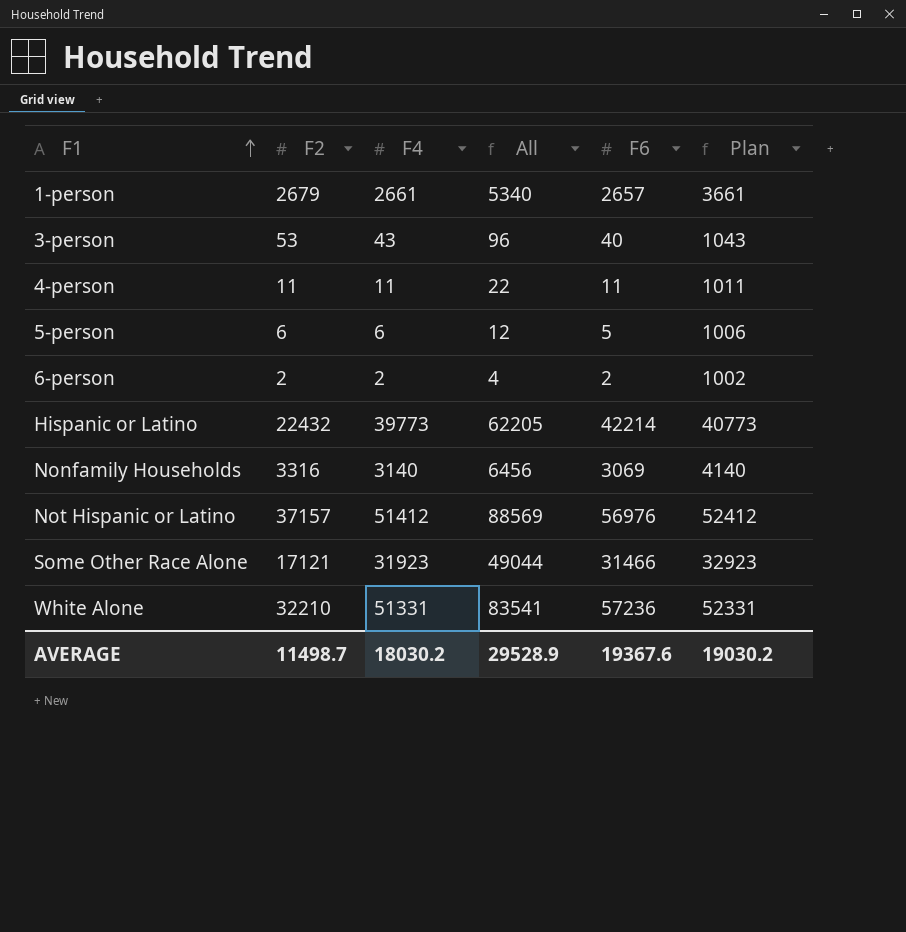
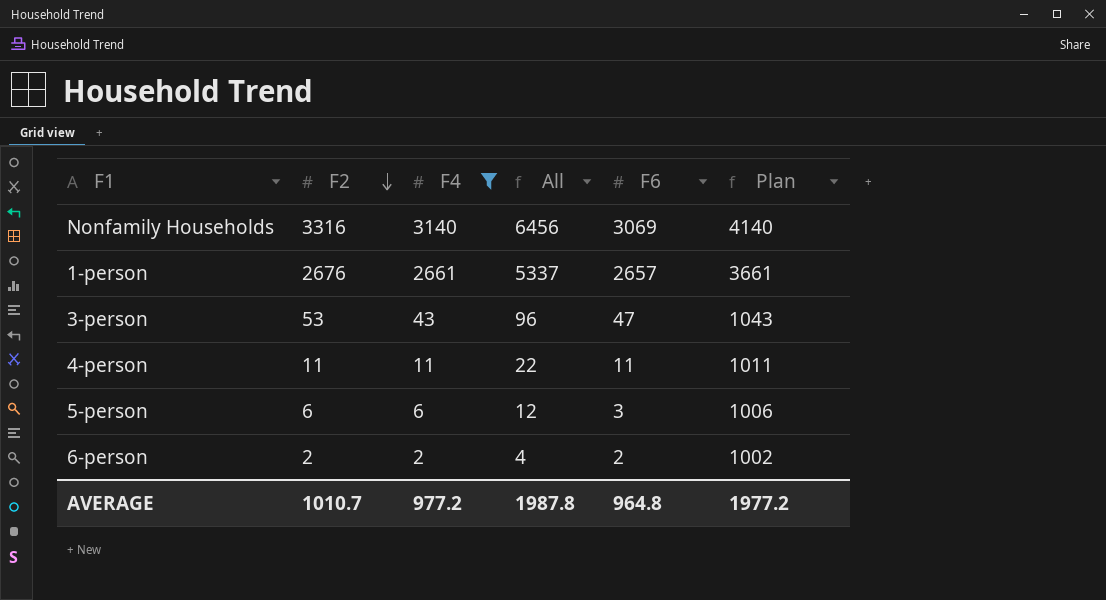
filter: none -> F4 <= 3140
row order: F1 ascending -> F2 descending
1-person | F2: 2679 -> 2676
1-person | All: 5340 -> 5337
3-person | F6: 40 -> 47
5-person | F6: 5 -> 3
AVERAGE | F2: 11498.7 -> 1010.7
AVERAGE | F4: 18030.2 -> 977.2
AVERAGE | All: 29528.9 -> 1987.8
AVERAGE | F6: 19367.6 -> 964.8
AVERAGE | Plan: 19030.2 -> 1977.2

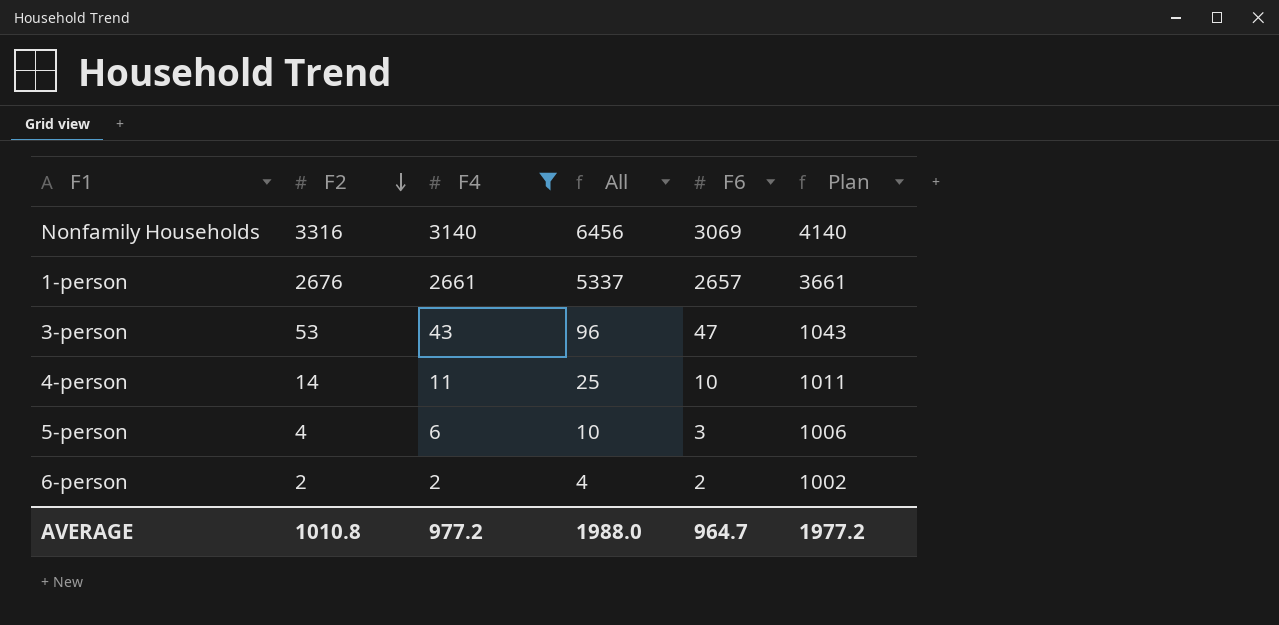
4-person | F2: 11 -> 14
4-person | All: 22 -> 25
4-person | F6: 11 -> 10
5-person | F2: 6 -> 4
5-person | All: 12 -> 10
AVERAGE | F2: 1010.7 -> 1010.8
AVERAGE | All: 1987.8 -> 1988.0
AVERAGE | F6: 964.8 -> 964.7

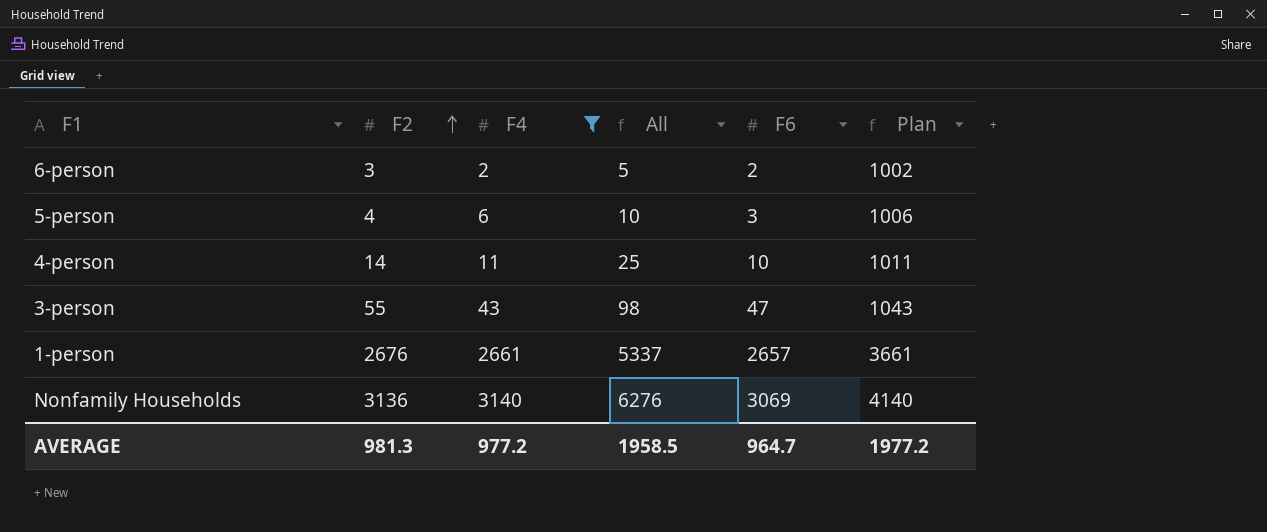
row order: F2 descending -> F2 ascending
6-person | F2: 2 -> 3
6-person | All: 4 -> 5
3-person | F2: 53 -> 55
3-person | All: 96 -> 98
Nonfamily Households | F2: 3316 -> 3136
Nonfamily Households | All: 6456 -> 6276
AVERAGE | F2: 1010.8 -> 981.3
AVERAGE | All: 1988.0 -> 1958.5

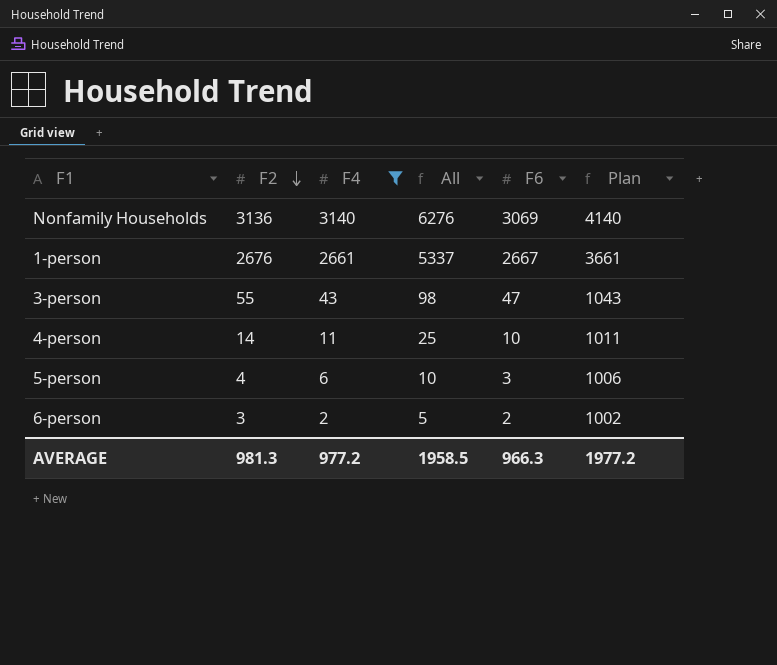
row order: F2 ascending -> F2 descending
1-person | F6: 2657 -> 2667
AVERAGE | F6: 964.7 -> 966.3

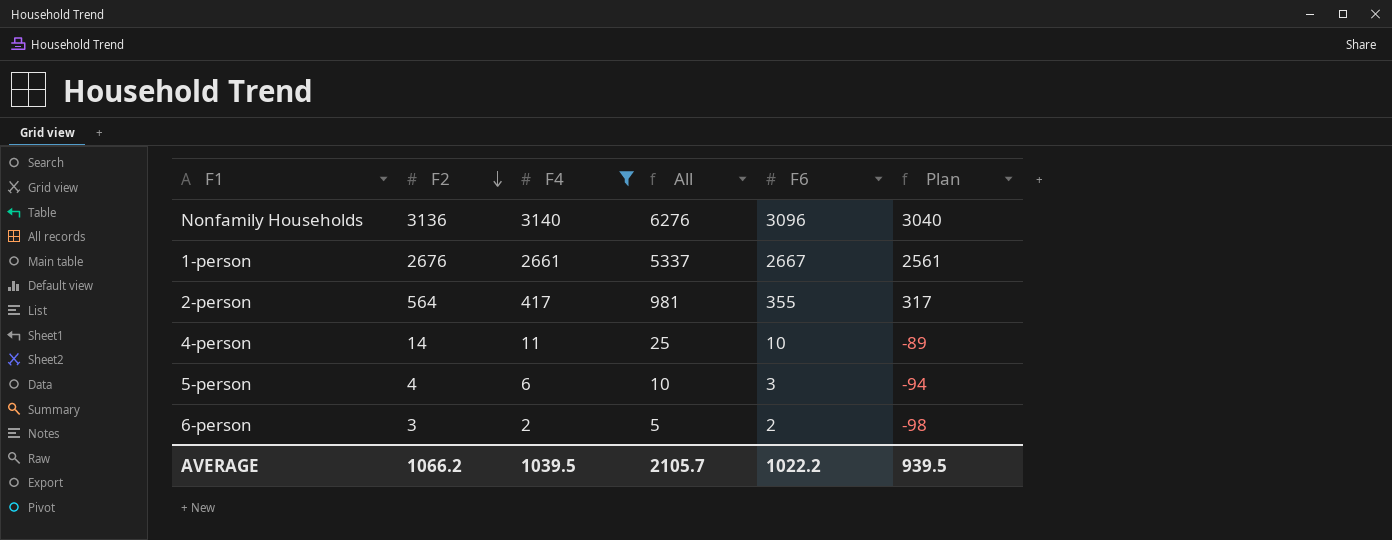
column Plan | formula: [F4] + 1000 -> [F4] - 100
row 3-person: 55 | 43 | 98 | 47 | 1043 -> none
Nonfamily Households | F6: 3069 -> 3096
row 2-person: none -> 564 | 417 | 981 | 355 | 317
AVERAGE | F2: 981.3 -> 1066.2
AVERAGE | F4: 977.2 -> 1039.5
AVERAGE | All: 1958.5 -> 2105.7
AVERAGE | F6: 966.3 -> 1022.2
AVERAGE | Plan: 1977.2 -> 939.5

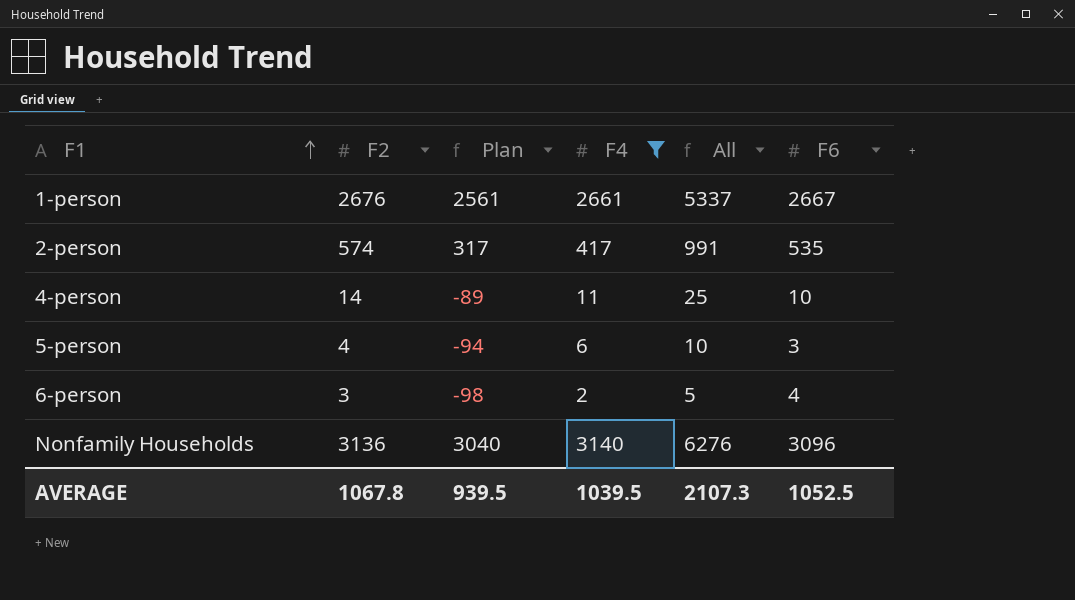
row order: F2 descending -> F1 ascending
column Plan | position: 6 -> 3
2-person | F2: 564 -> 574
2-person | All: 981 -> 991
2-person | F6: 355 -> 535
6-person | F6: 2 -> 4
AVERAGE | F2: 1066.2 -> 1067.8
AVERAGE | All: 2105.7 -> 2107.3
AVERAGE | F6: 1022.2 -> 1052.5

